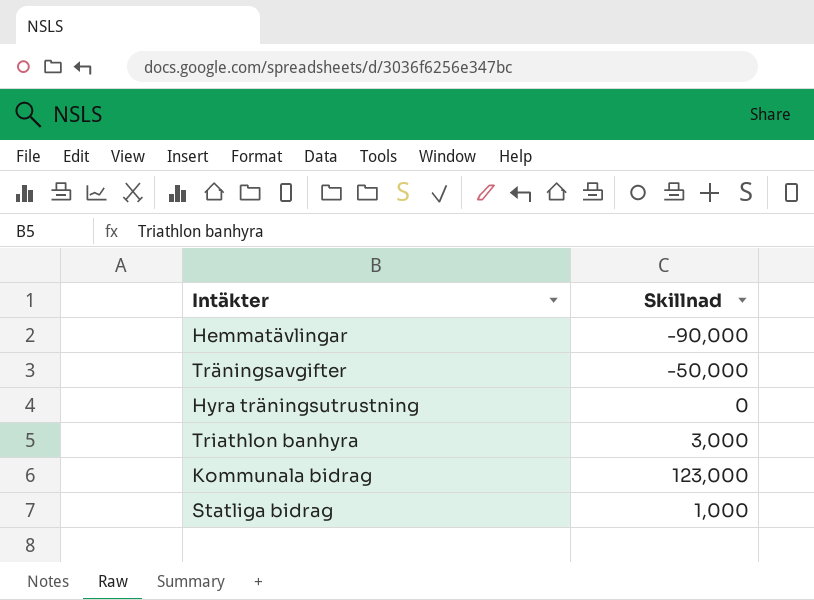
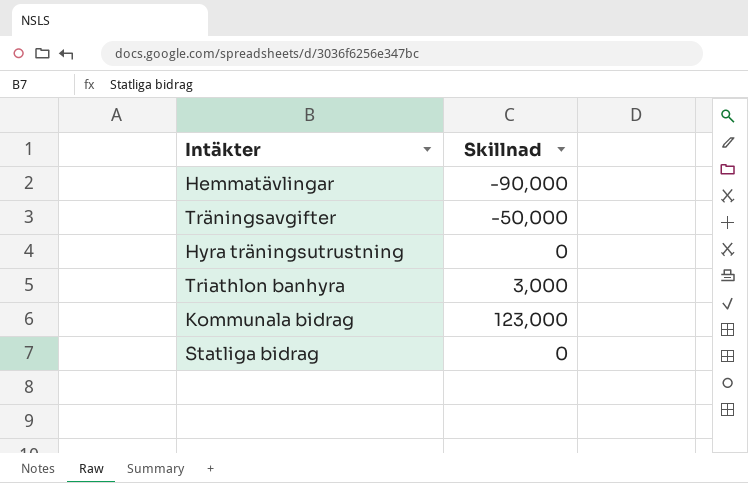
Statliga bidrag | Skillnad: 1,000 -> 0

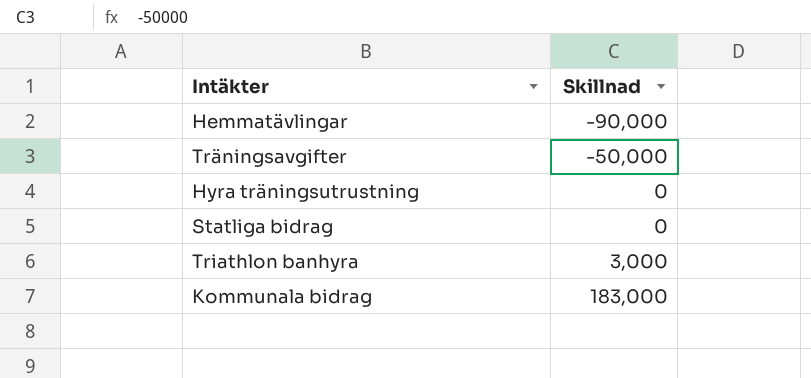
row order: none -> Skillnad ascending
Kommunala bidrag | Skillnad: 123,000 -> 183,000

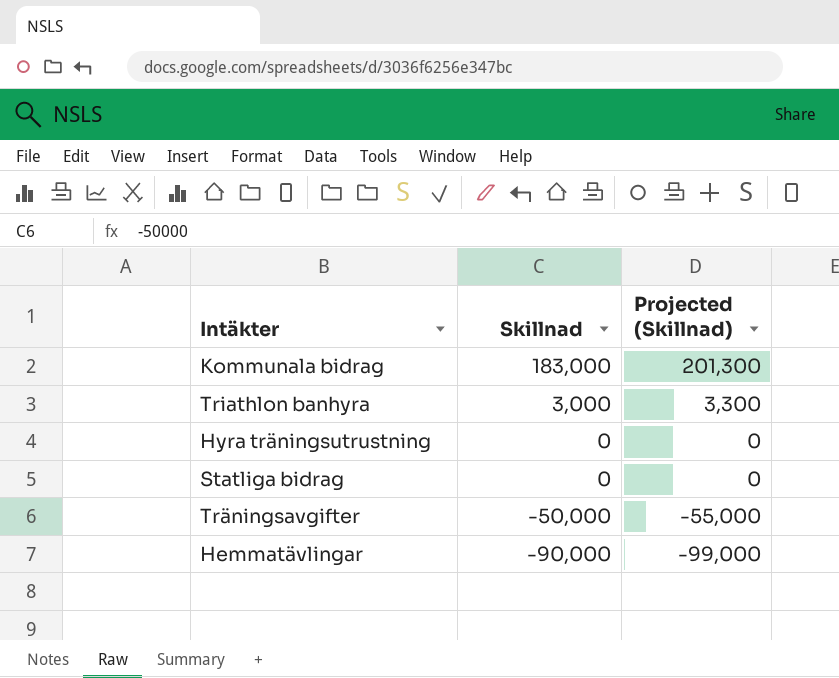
row order: Skillnad ascending -> Skillnad descending
column Projected (Skillnad) | formula: none -> [Skillnad] * 1.1

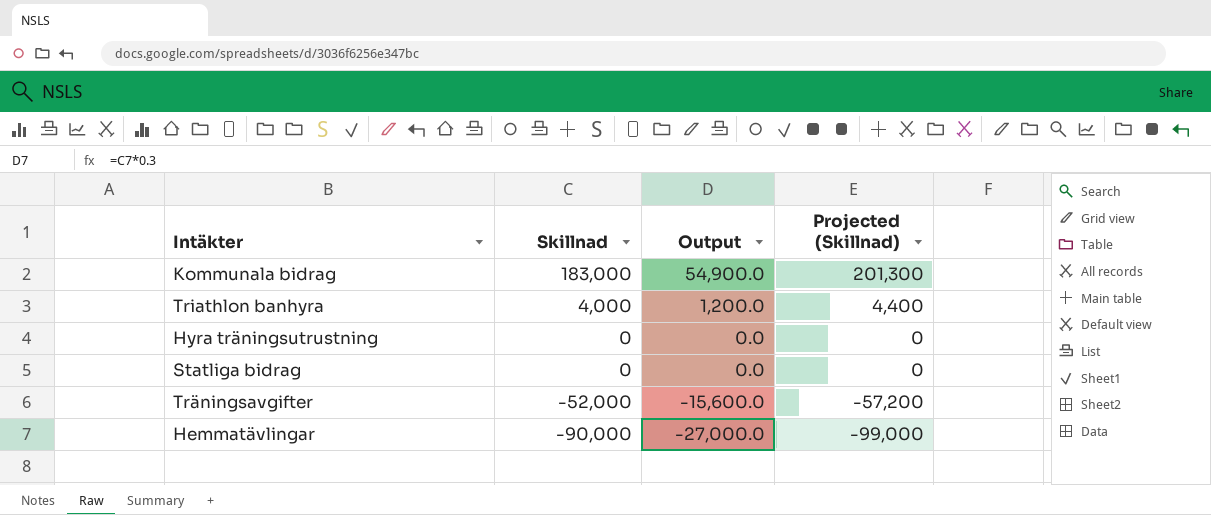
column Output | formula: none -> [Skillnad] * 0.3
Triathlon banhyra | Skillnad: 3,000 -> 4,000
Triathlon banhyra | Projected (Skillnad): 3,300 -> 4,400
Träningsavgifter | Skillnad: -50,000 -> -52,000
Träningsavgifter | Projected (Skillnad): -55,000 -> -57,200

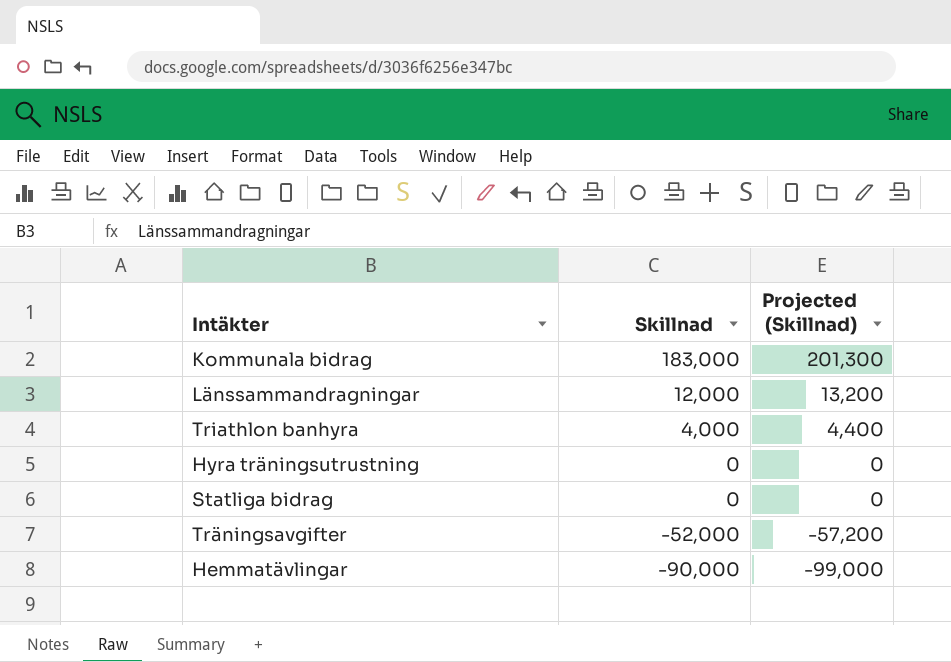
column Output | formula: [Skillnad] * 0.3 -> none
row Länssammandragningar: none -> 12,000 | 13,200

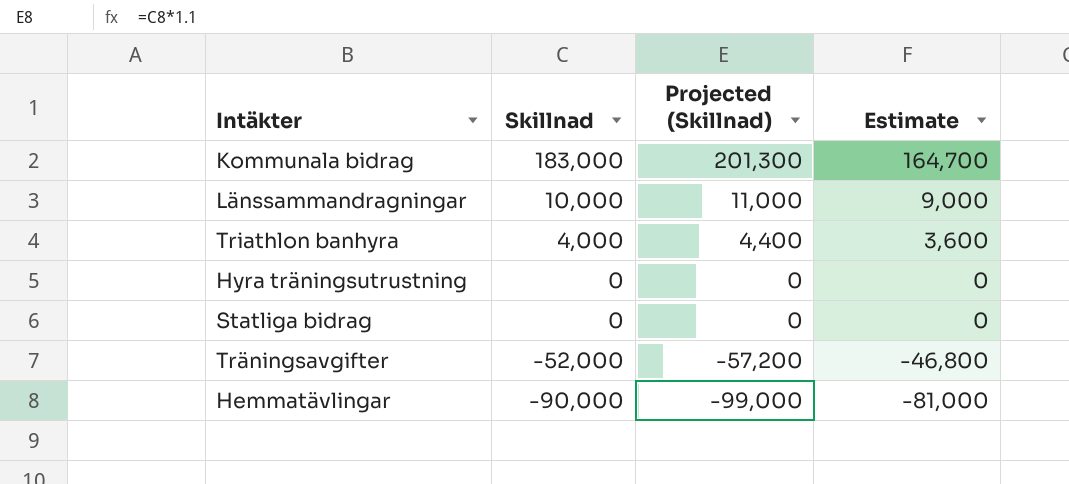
column Estimate | formula: none -> [Skillnad] * 0.9
Länssammandragningar | Skillnad: 12,000 -> 10,000
Länssammandragningar | Projected (Skillnad): 13,200 -> 11,000

